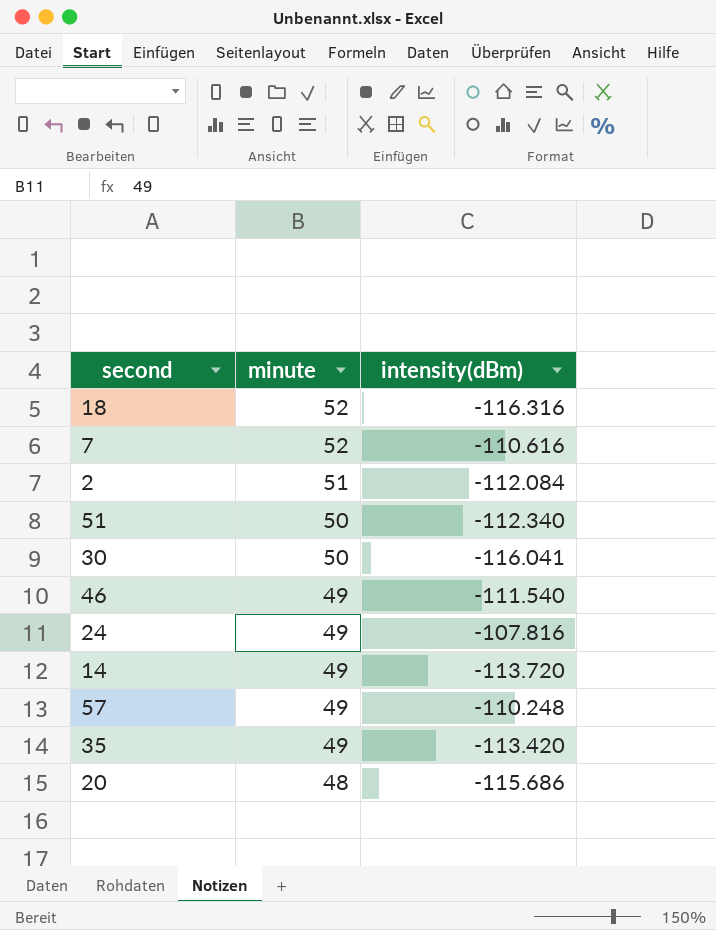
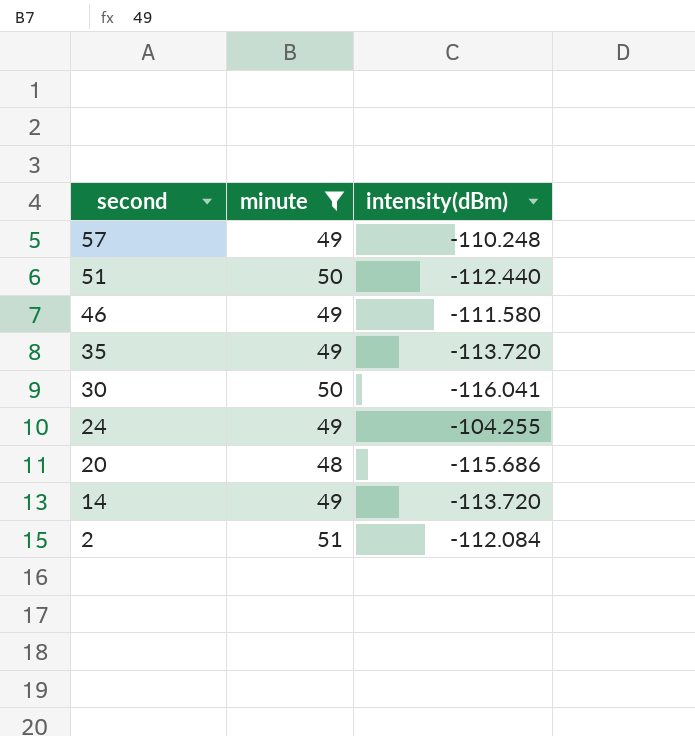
filter: none -> minute != 52
row order: minute descending -> second descending
51 | intensity(dBm): -112.340 -> -112.440
46 | intensity(dBm): -111.540 -> -111.580
35 | intensity(dBm): -113.420 -> -113.720
24 | intensity(dBm): -107.816 -> -104.255

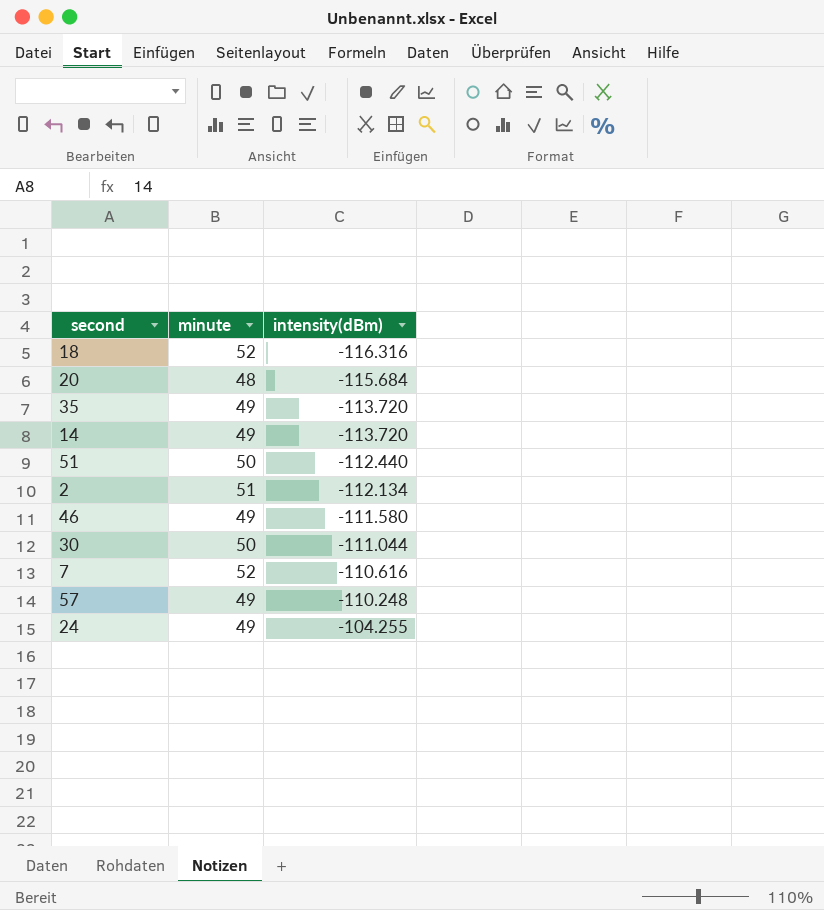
filter: minute != 52 -> none
row order: second descending -> intensity(dBm) ascending
20 | intensity(dBm): -115.686 -> -115.684
2 | intensity(dBm): -112.084 -> -112.134
30 | intensity(dBm): -116.041 -> -111.044

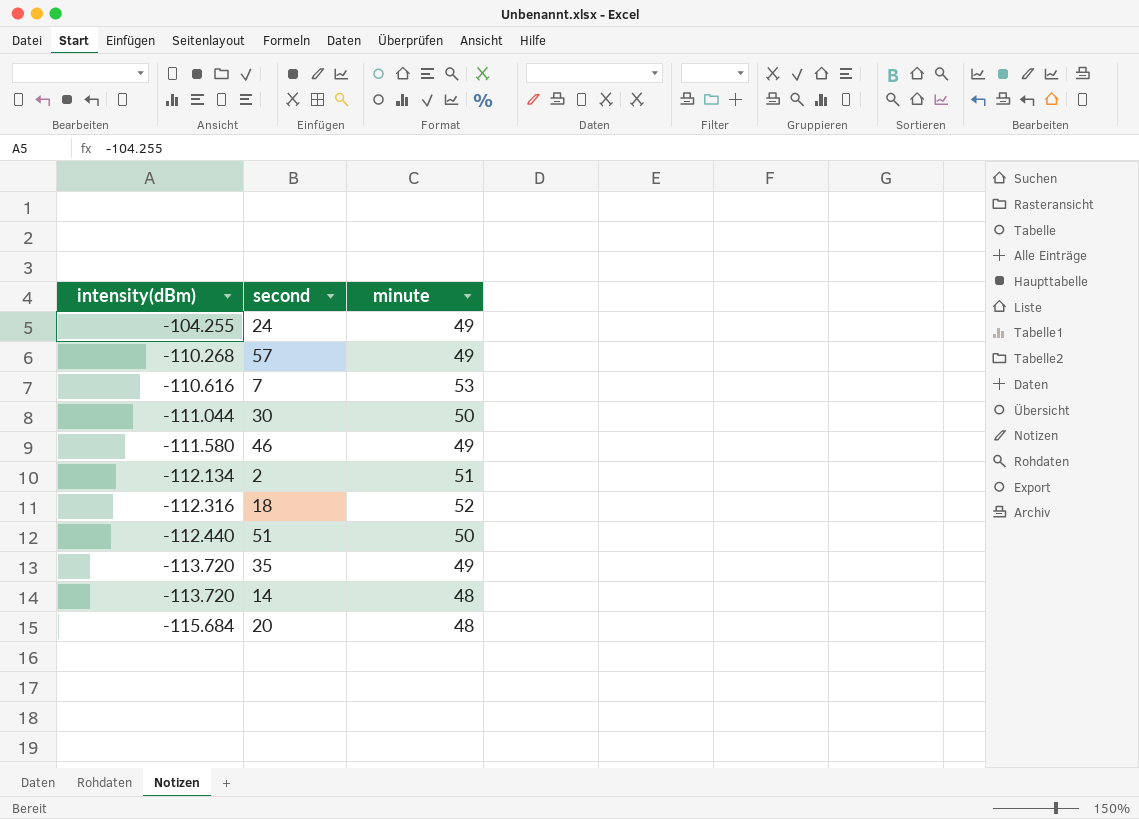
row order: intensity(dBm) ascending -> intensity(dBm) descending
column intensity(dBm) | position: 3 -> 1
57 | intensity(dBm): -110.248 -> -110.268
7 | minute: 52 -> 53
18 | intensity(dBm): -116.316 -> -112.316
14 | minute: 49 -> 48

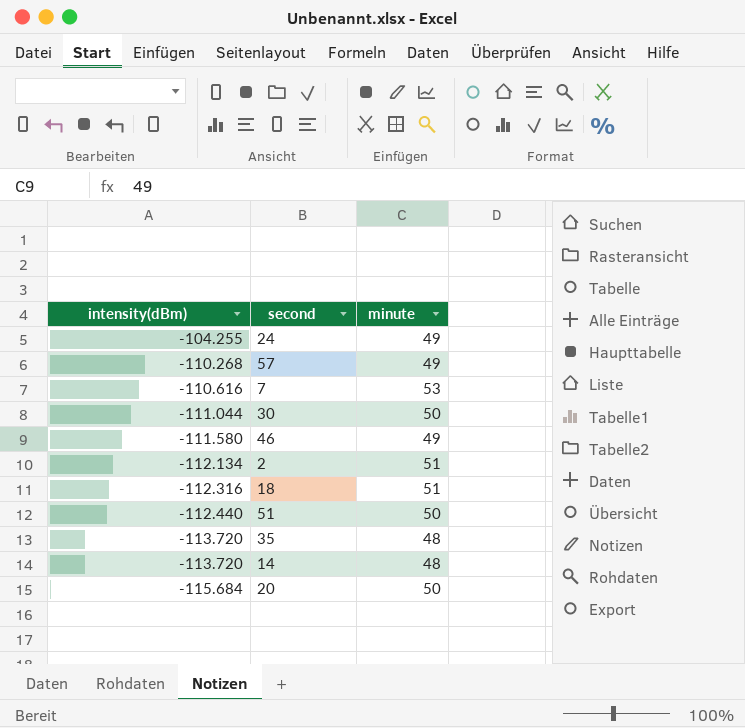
18 | minute: 52 -> 51
35 | minute: 49 -> 48
20 | minute: 48 -> 50

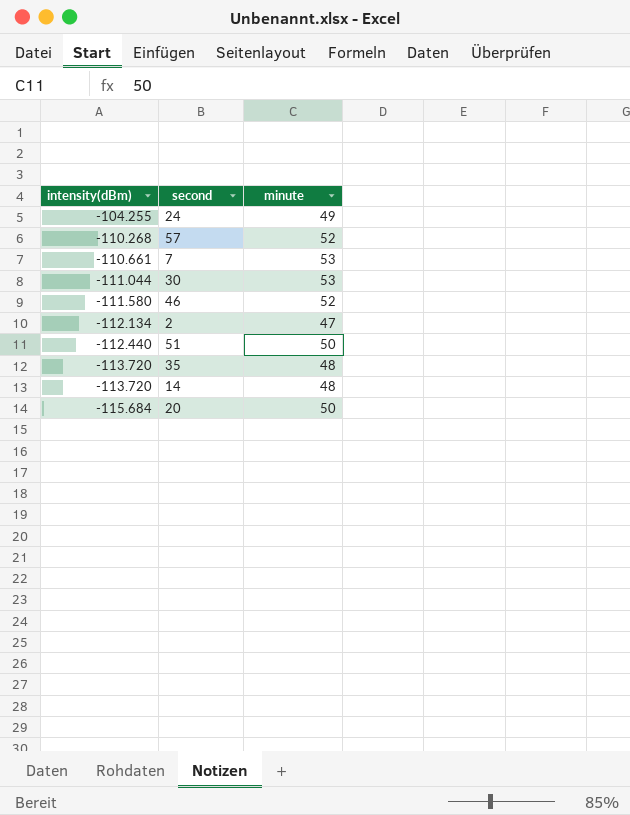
row 18: -112.316 | 51 -> none
57 | minute: 49 -> 52
7 | intensity(dBm): -110.616 -> -110.661
30 | minute: 50 -> 53
46 | minute: 49 -> 52
2 | minute: 51 -> 47

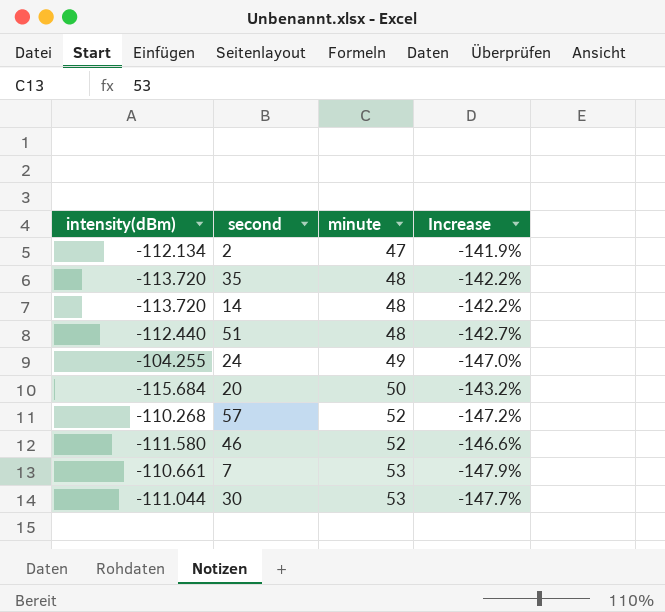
row order: intensity(dBm) descending -> minute ascending
column Increase | formula: none -> ([minute] - [intensity(dBm)]) / [intensity(dBm)]
51 | minute: 50 -> 48

